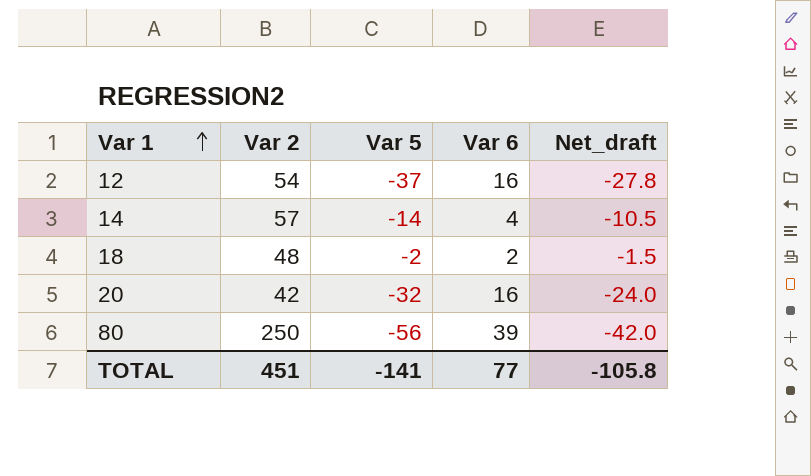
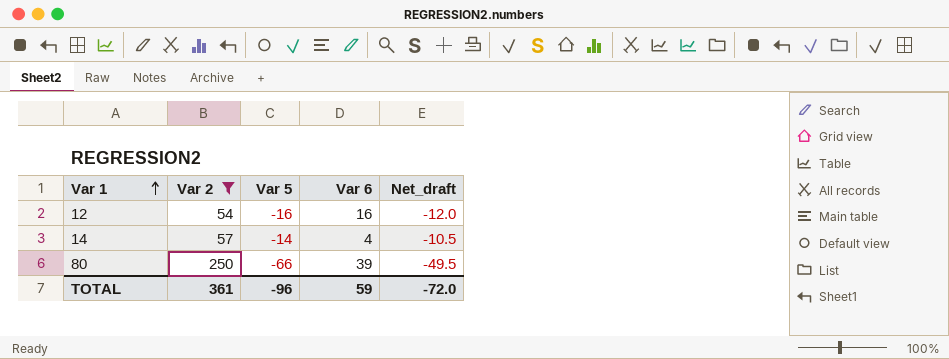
filter: none -> Var 2 >= 54
12 | Var 5: -37 -> -16
12 | Net_draft: -27.8 -> -12.0
80 | Var 5: -56 -> -66
80 | Net_draft: -42.0 -> -49.5
TOTAL | Var 2: 451 -> 361
TOTAL | Var 5: -141 -> -96
TOTAL | Var 6: 77 -> 59
TOTAL | Net_draft: -105.8 -> -72.0

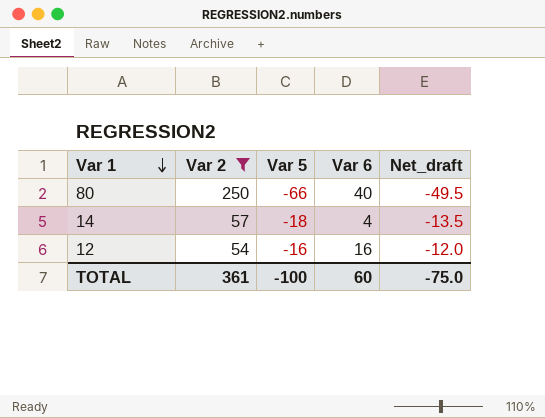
row order: Var 1 ascending -> Var 1 descending
80 | Var 6: 39 -> 40
14 | Var 5: -14 -> -18
14 | Net_draft: -10.5 -> -13.5
TOTAL | Var 5: -96 -> -100
TOTAL | Var 6: 59 -> 60
TOTAL | Net_draft: -72.0 -> -75.0

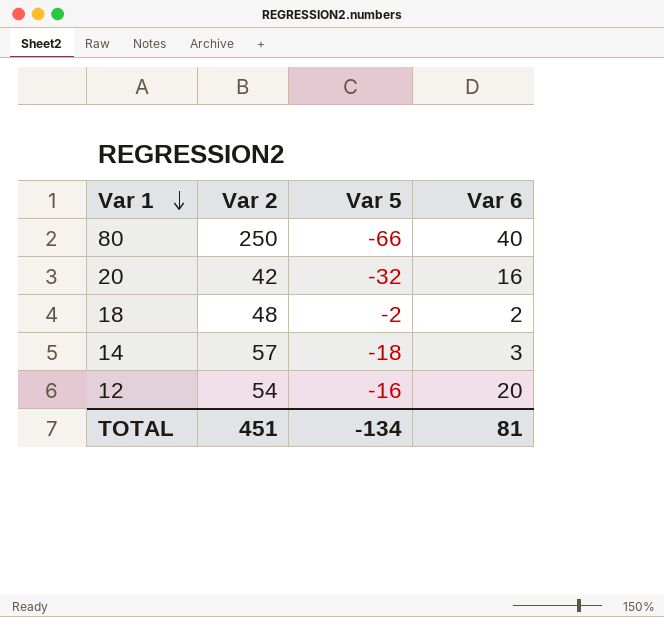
filter: Var 2 >= 54 -> none
column Net_draft | formula: [Var 5] * 0.75 -> none
14 | Var 6: 4 -> 3
12 | Var 6: 16 -> 20
TOTAL | Var 2: 361 -> 451
TOTAL | Var 5: -100 -> -134
TOTAL | Var 6: 60 -> 81

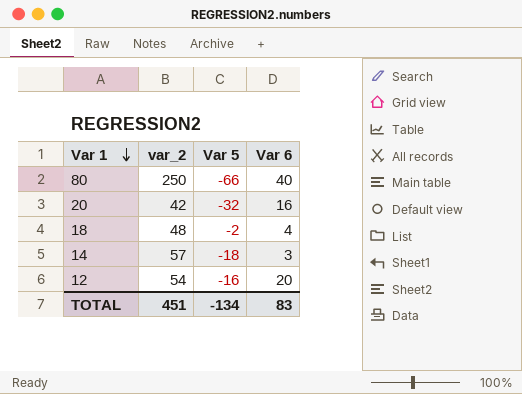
column name: Var 2 -> var_2
18 | Var 6: 2 -> 4
TOTAL | Var 6: 81 -> 83

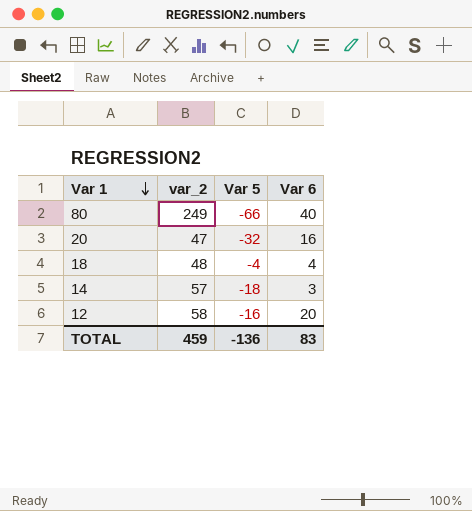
80 | var_2: 250 -> 249
20 | var_2: 42 -> 47
18 | Var 5: -2 -> -4
12 | var_2: 54 -> 58
TOTAL | var_2: 451 -> 459
TOTAL | Var 5: -134 -> -136

